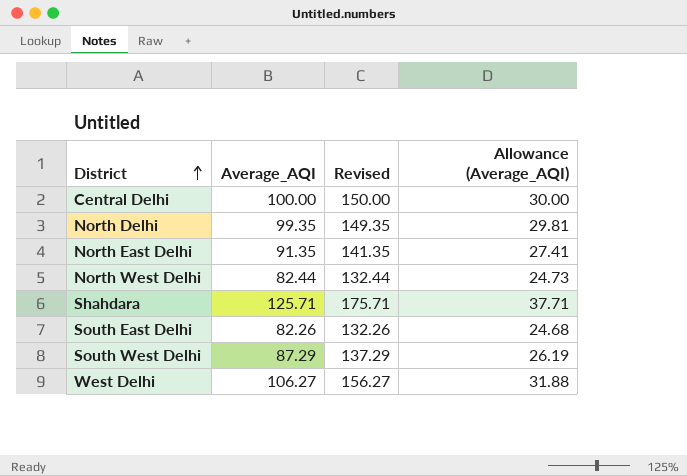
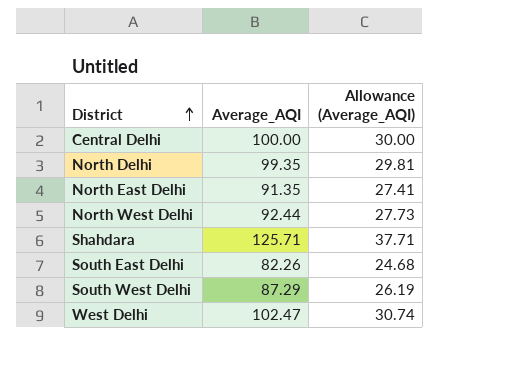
column Revised | formula: [Average_AQI] + 50 -> none
North West Delhi | Average_AQI: 82.44 -> 92.44
North West Delhi | Allowance (Average_AQI): 24.73 -> 27.73
West Delhi | Average_AQI: 106.27 -> 102.47
West Delhi | Allowance (Average_AQI): 31.88 -> 30.74

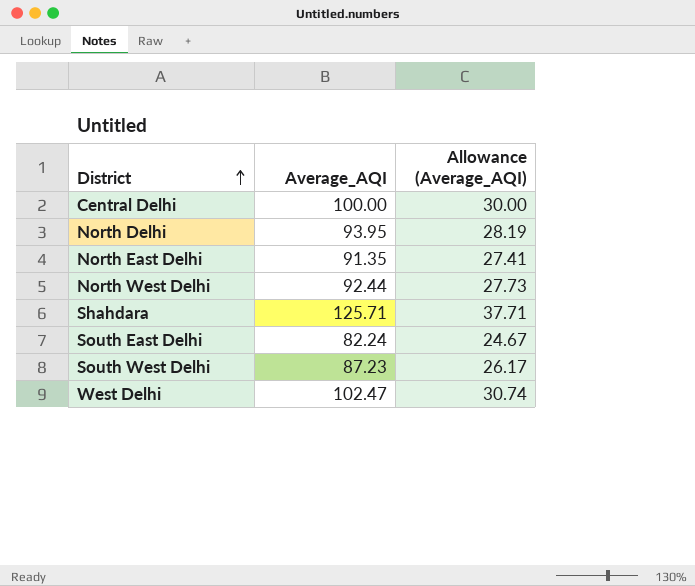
North Delhi | Average_AQI: 99.35 -> 93.95
North Delhi | Allowance (Average_AQI): 29.81 -> 28.19
South East Delhi | Average_AQI: 82.26 -> 82.24
South East Delhi | Allowance (Average_AQI): 24.68 -> 24.67
South West Delhi | Average_AQI: 87.29 -> 87.23
South West Delhi | Allowance (Average_AQI): 26.19 -> 26.17

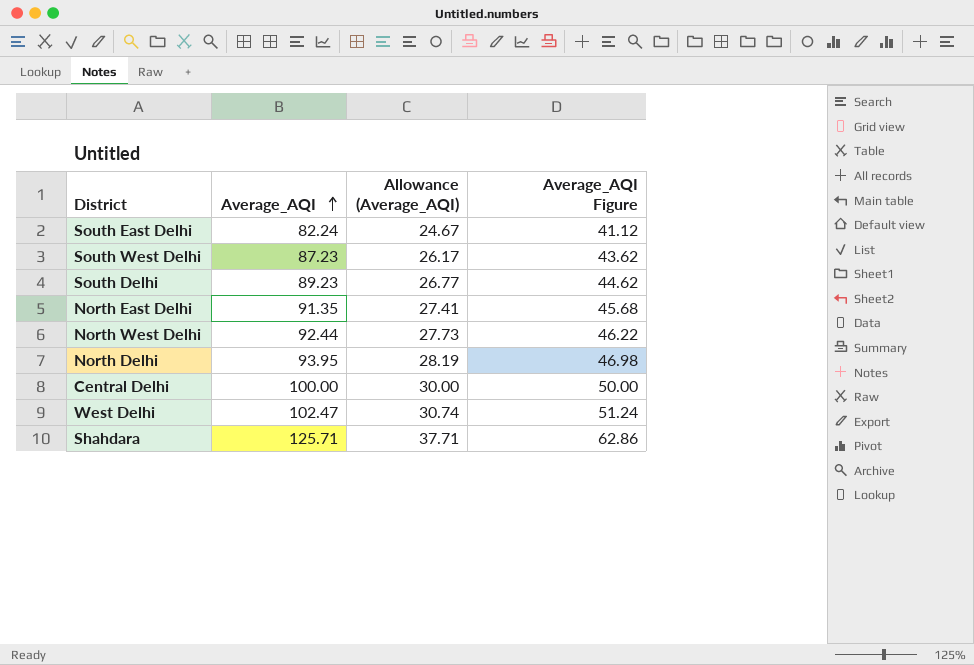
row order: District ascending -> Average_AQI ascending
column Average_AQI Figure | formula: none -> [Average_AQI] * 0.5
row South Delhi: none -> 89.23 | 26.77 | 44.62

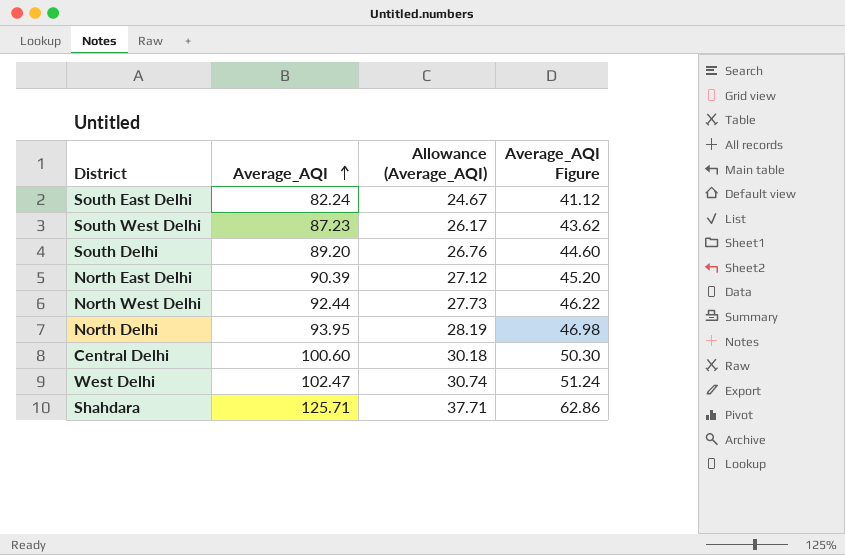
South Delhi | Average_AQI: 89.23 -> 89.20
South Delhi | Allowance (Average_AQI): 26.77 -> 26.76
South Delhi | Average_AQI Figure: 44.62 -> 44.60
North East Delhi | Average_AQI: 91.35 -> 90.39
North East Delhi | Allowance (Average_AQI): 27.41 -> 27.12
North East Delhi | Average_AQI Figure: 45.68 -> 45.20
Central Delhi | Average_AQI: 100.00 -> 100.60
Central Delhi | Allowance (Average_AQI): 30.00 -> 30.18
Central Delhi | Average_AQI Figure: 50.00 -> 50.30

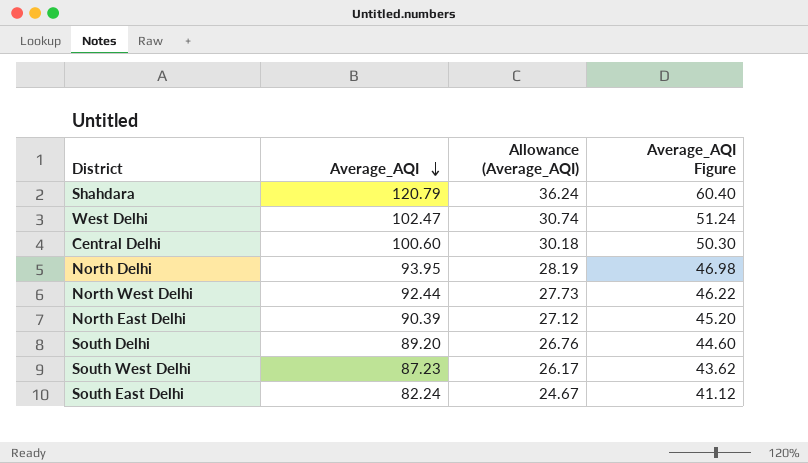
row order: Average_AQI ascending -> Average_AQI descending
Shahdara | Average_AQI: 125.71 -> 120.79
Shahdara | Allowance (Average_AQI): 37.71 -> 36.24
Shahdara | Average_AQI Figure: 62.86 -> 60.40

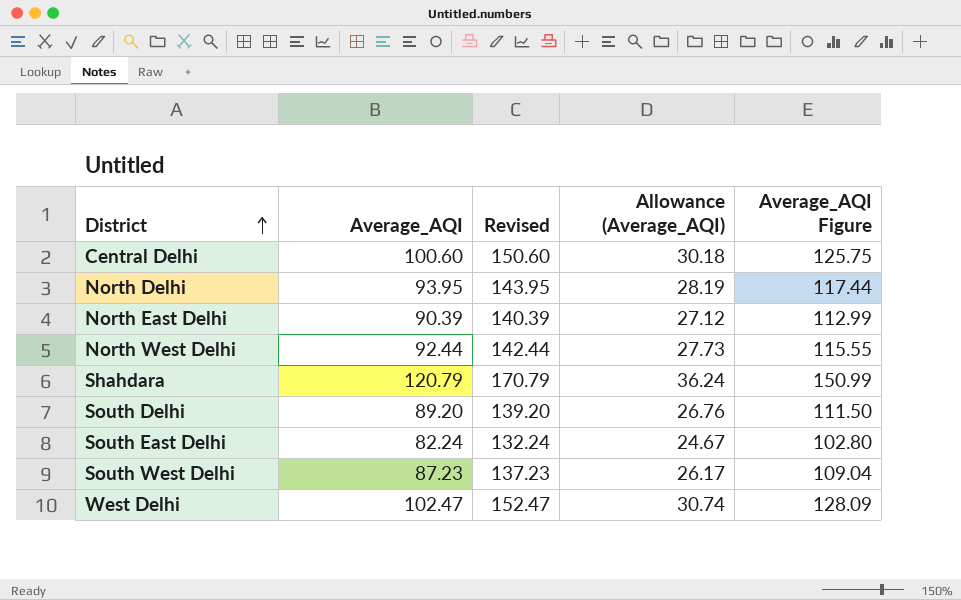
row order: Average_AQI descending -> District ascending
column Revised | formula: none -> [Average_AQI] + 50
column Average_AQI Figure | formula: [Average_AQI] * 0.5 -> [Average_AQI] * 1.25

